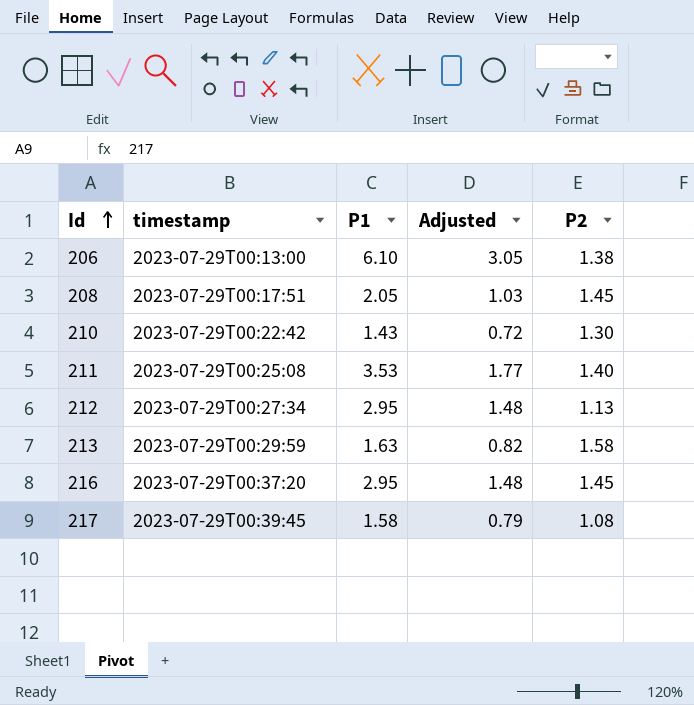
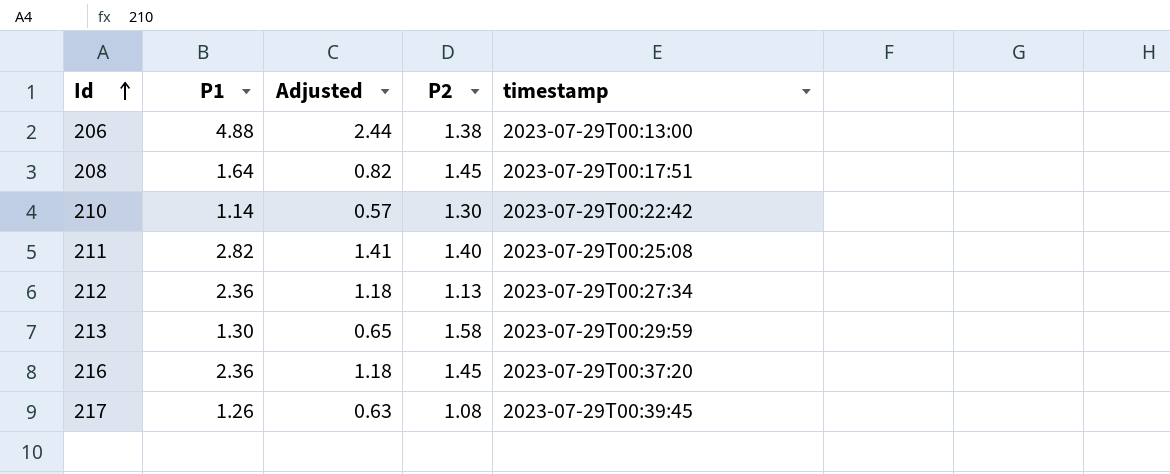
column timestamp | position: 2 -> 5
206 | P1: 6.10 -> 4.88
206 | Adjusted: 3.05 -> 2.44
208 | P1: 2.05 -> 1.64
208 | Adjusted: 1.03 -> 0.82
210 | P1: 1.43 -> 1.14
210 | Adjusted: 0.72 -> 0.57
211 | P1: 3.53 -> 2.82
211 | Adjusted: 1.77 -> 1.41
212 | P1: 2.95 -> 2.36
212 | Adjusted: 1.48 -> 1.18
213 | P1: 1.63 -> 1.30
213 | Adjusted: 0.82 -> 0.65
216 | P1: 2.95 -> 2.36
216 | Adjusted: 1.48 -> 1.18
217 | P1: 1.58 -> 1.26
217 | Adjusted: 0.79 -> 0.63

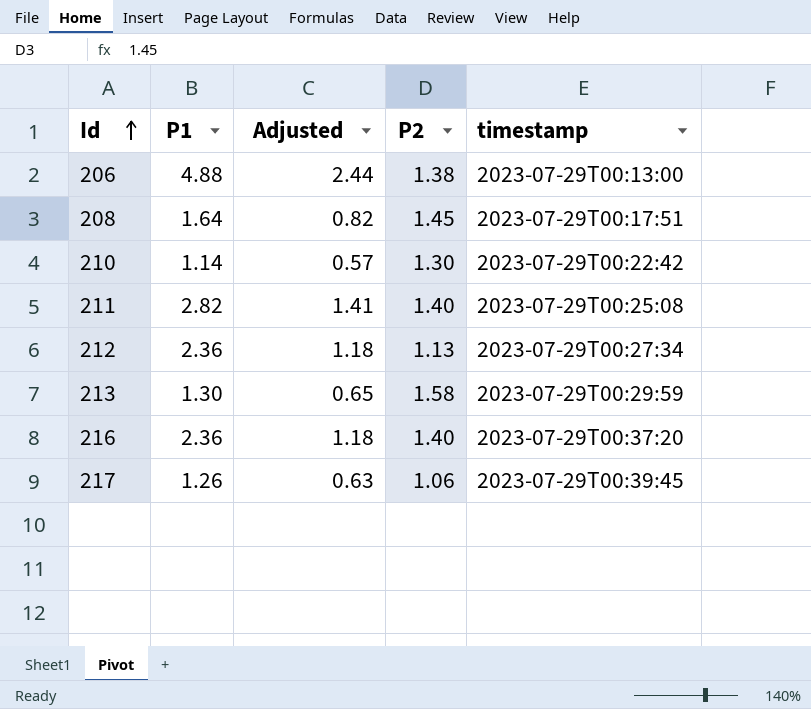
216 | P2: 1.45 -> 1.40
217 | P2: 1.08 -> 1.06

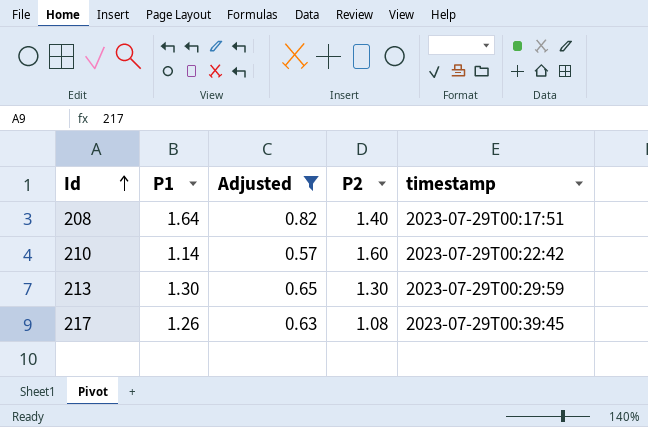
filter: none -> Adjusted <= 0.82
208 | P2: 1.45 -> 1.40
210 | P2: 1.30 -> 1.60
213 | P2: 1.58 -> 1.30
217 | P2: 1.06 -> 1.08

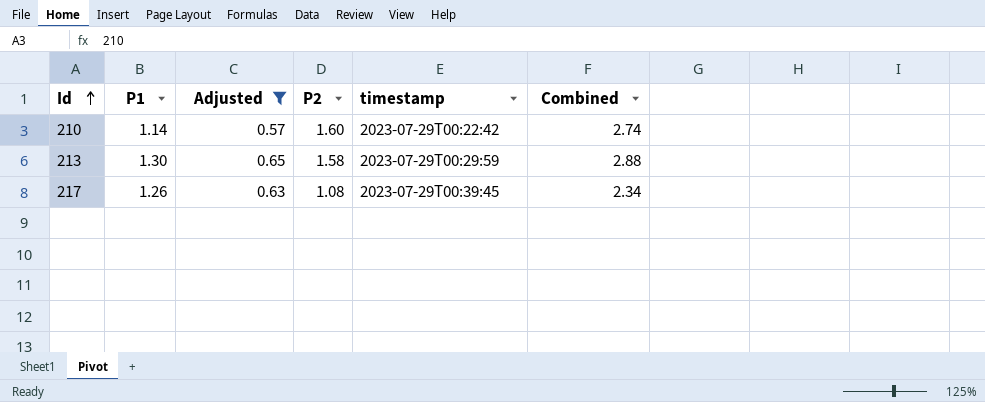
column Combined | formula: none -> [P1] + [P2]
row 208: 1.64 | 0.82 | 1.40 | 2023-07-29T00:17:51 -> none
213 | P2: 1.30 -> 1.58

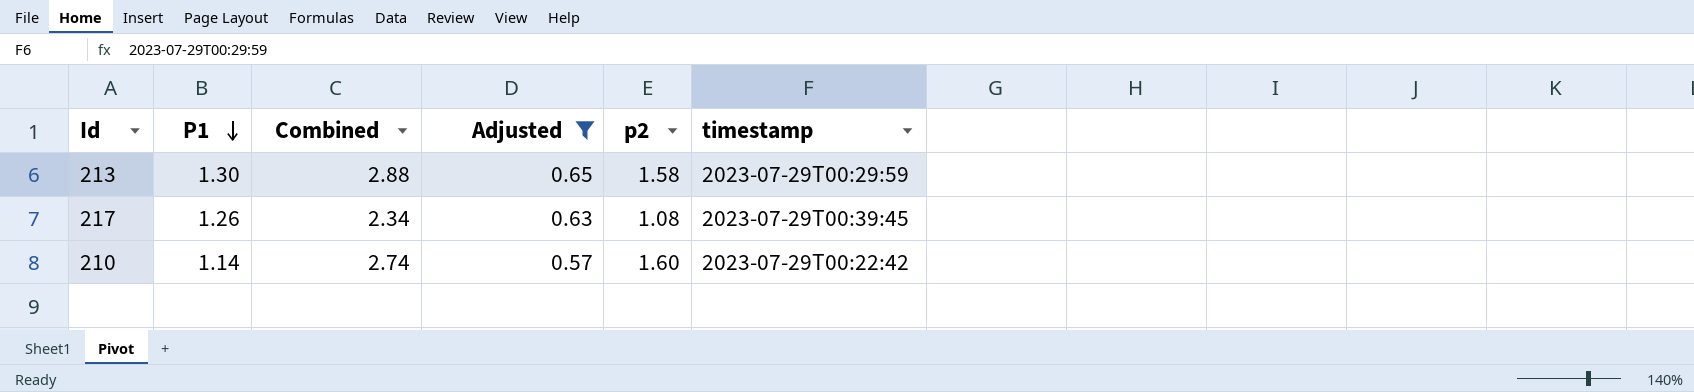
row order: Id ascending -> P1 descending
column Combined | position: 6 -> 3
column name: P2 -> p2

